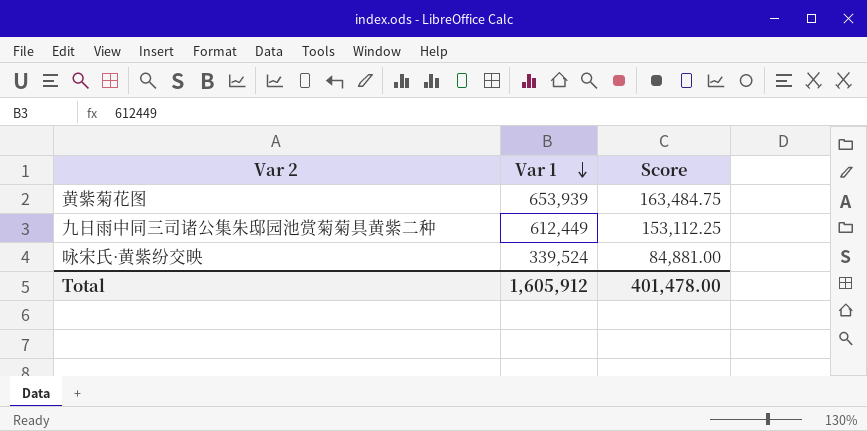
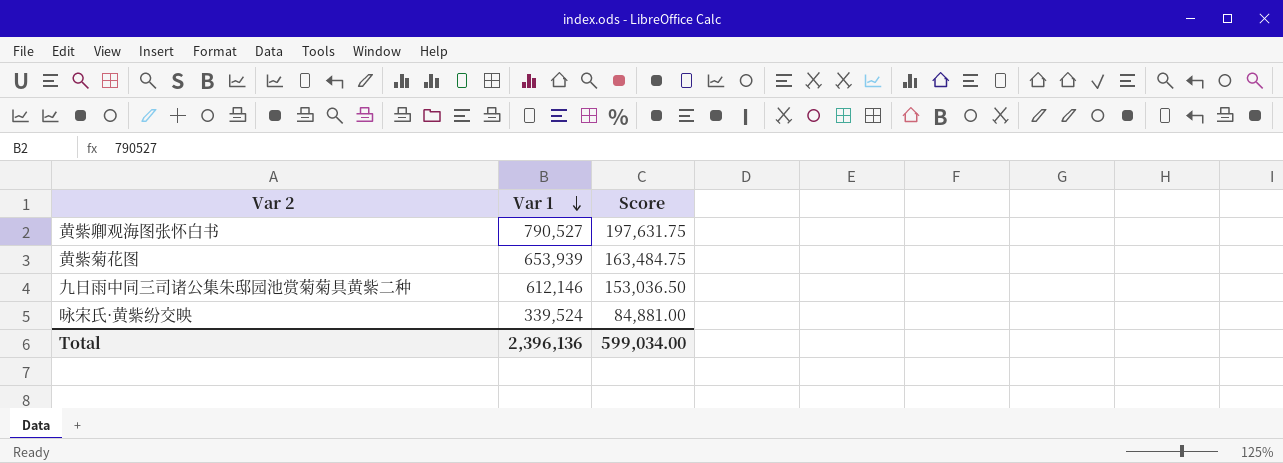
row 黄紫卿观海图张怀白书: none -> 790,527 | 197,631.75
九日雨中同三司诸公集朱邸园池赏菊菊具黄紫二种 | Var 1: 612,449 -> 612,146
九日雨中同三司诸公集朱邸园池赏菊菊具黄紫二种 | Score: 153,112.25 -> 153,036.50
Total | Var 1: 1,605,912 -> 2,396,136
Total | Score: 401,478.00 -> 599,034.00

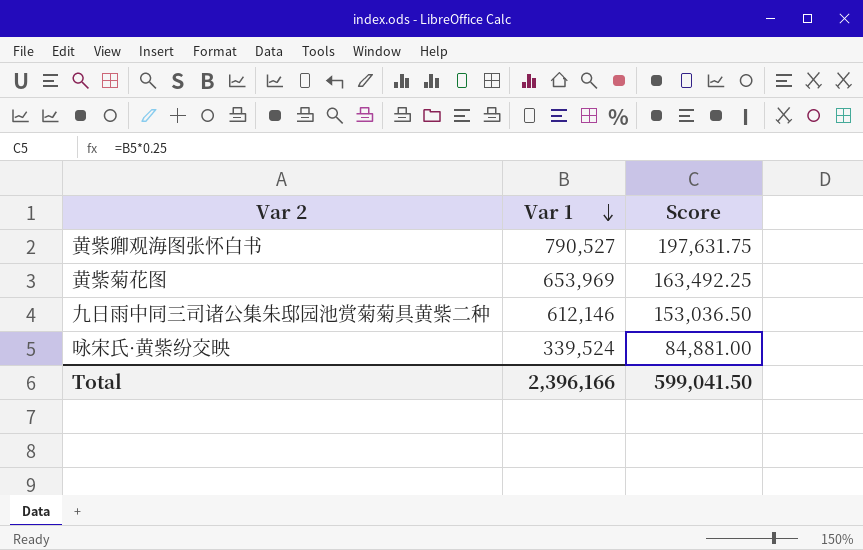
黄紫菊花图 | Var 1: 653,939 -> 653,969
黄紫菊花图 | Score: 163,484.75 -> 163,492.25
Total | Var 1: 2,396,136 -> 2,396,166
Total | Score: 599,034.00 -> 599,041.50

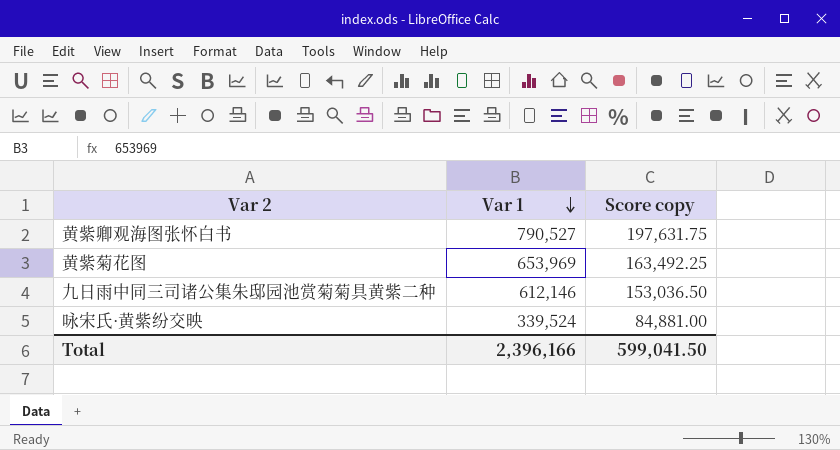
column name: Score -> Score copy

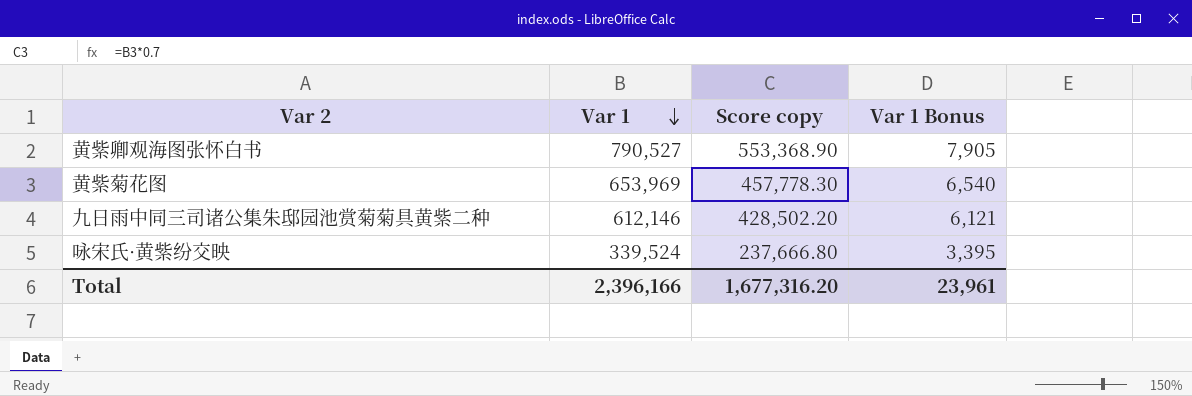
column Score copy | formula: [Var 1] * 0.25 -> [Var 1] * 0.7
column Var 1 Bonus | formula: none -> [Var 1] * 0.01
Total | Score copy: 599,041.50 -> 1,677,316.20

